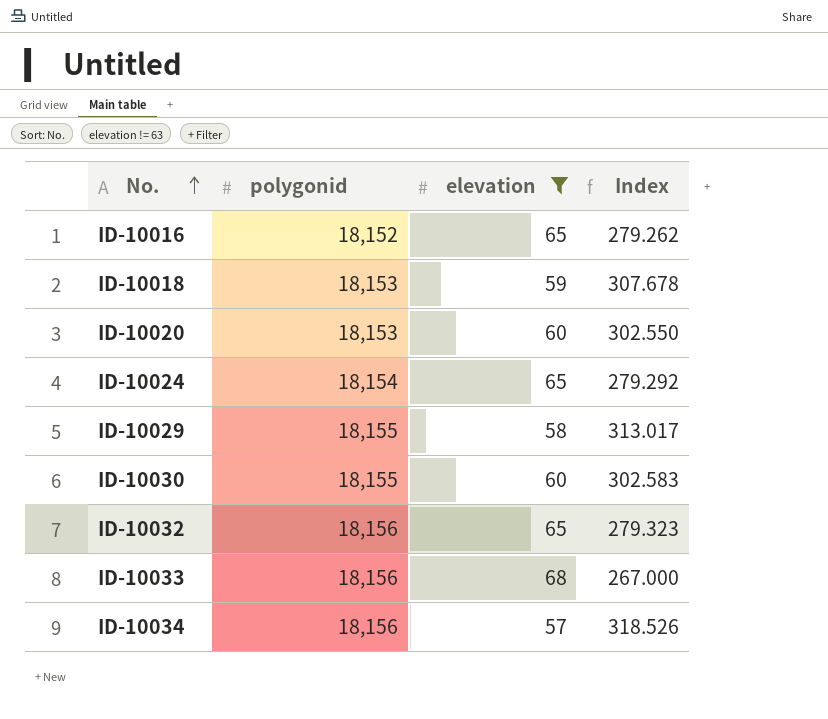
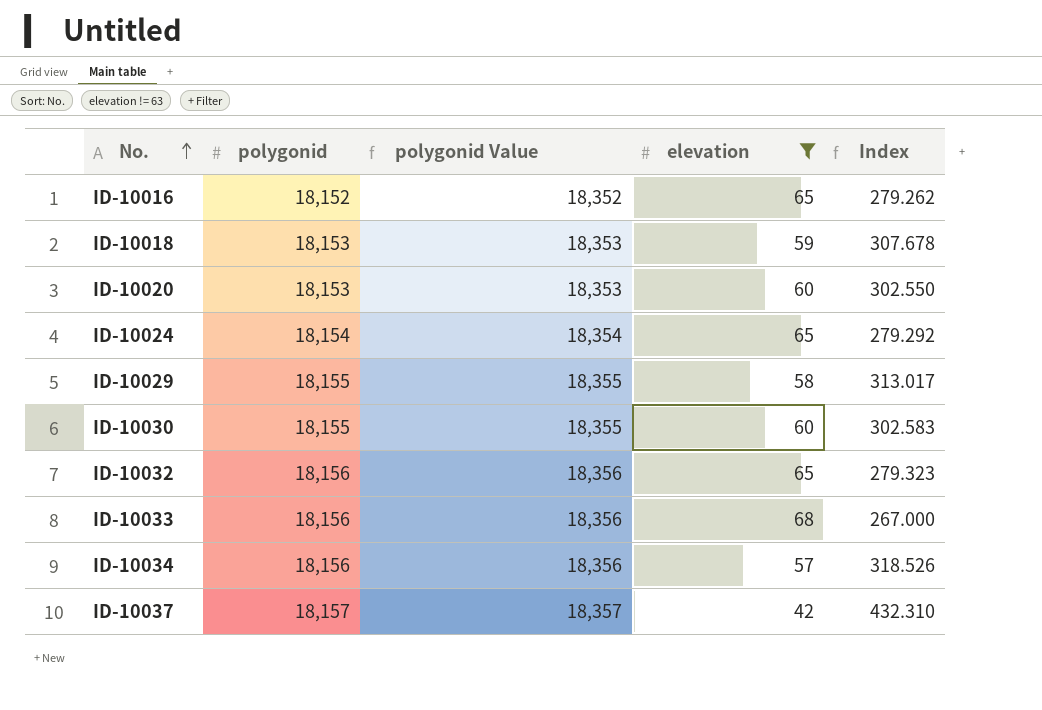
column polygonid Value | formula: none -> [polygonid] + 200
row ID-10037: none -> 18,157 | 18,357 | 42 | 432.310

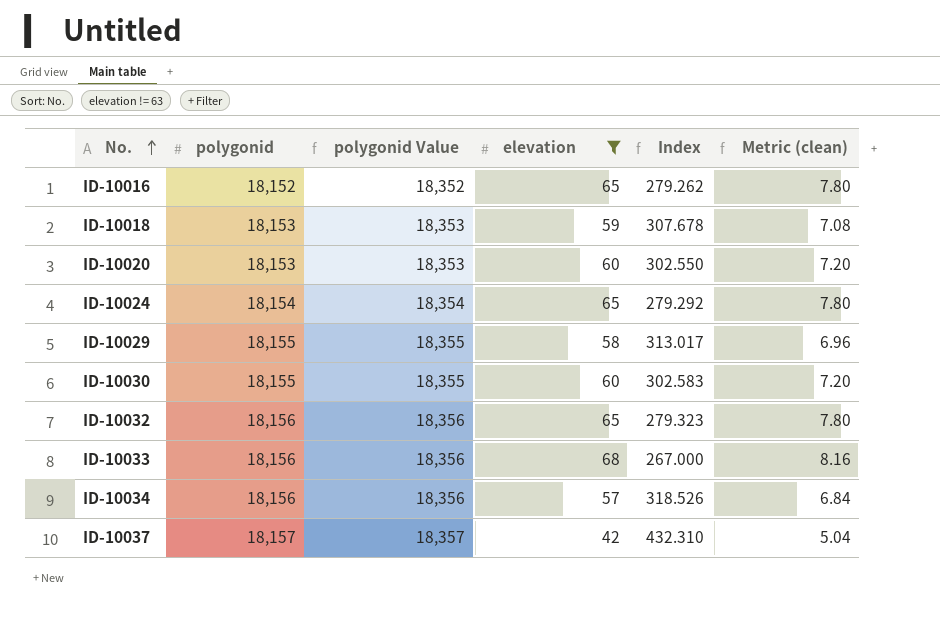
column Metric (clean) | formula: none -> [elevation] * 0.12

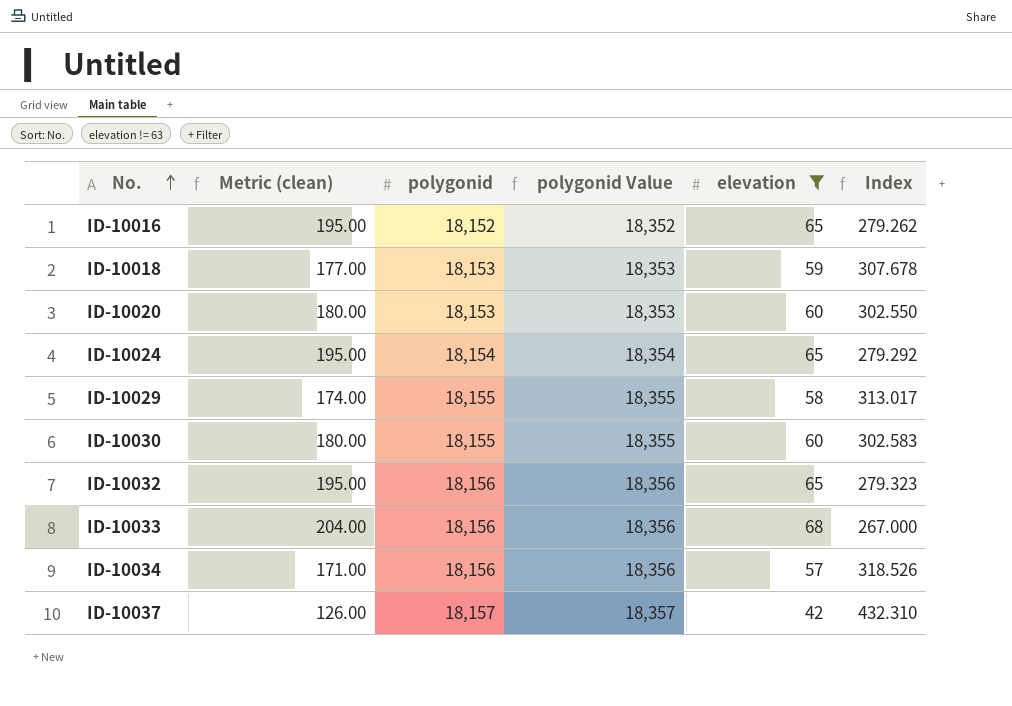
column Metric (clean) | formula: [elevation] * 0.12 -> [elevation] * 3
column Metric (clean) | position: 6 -> 2

